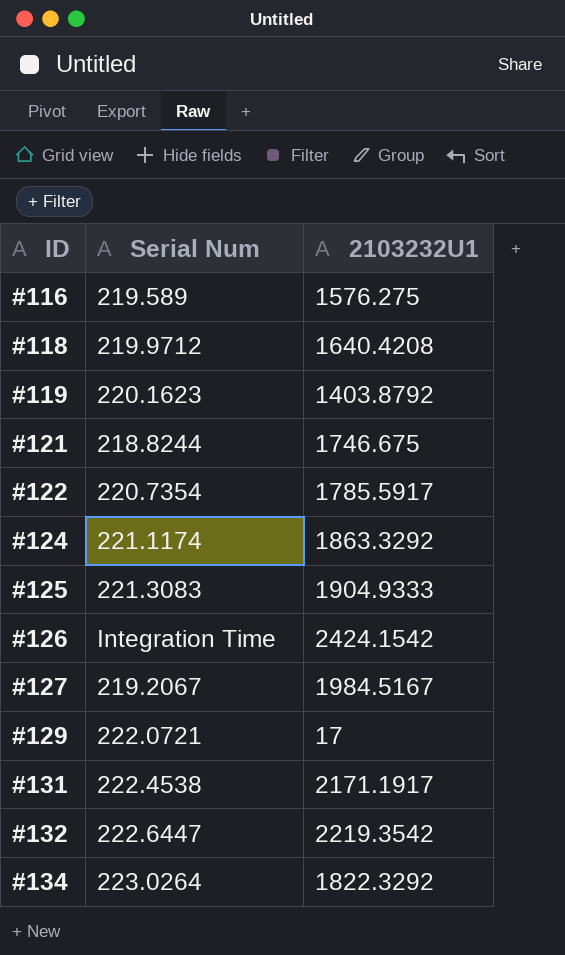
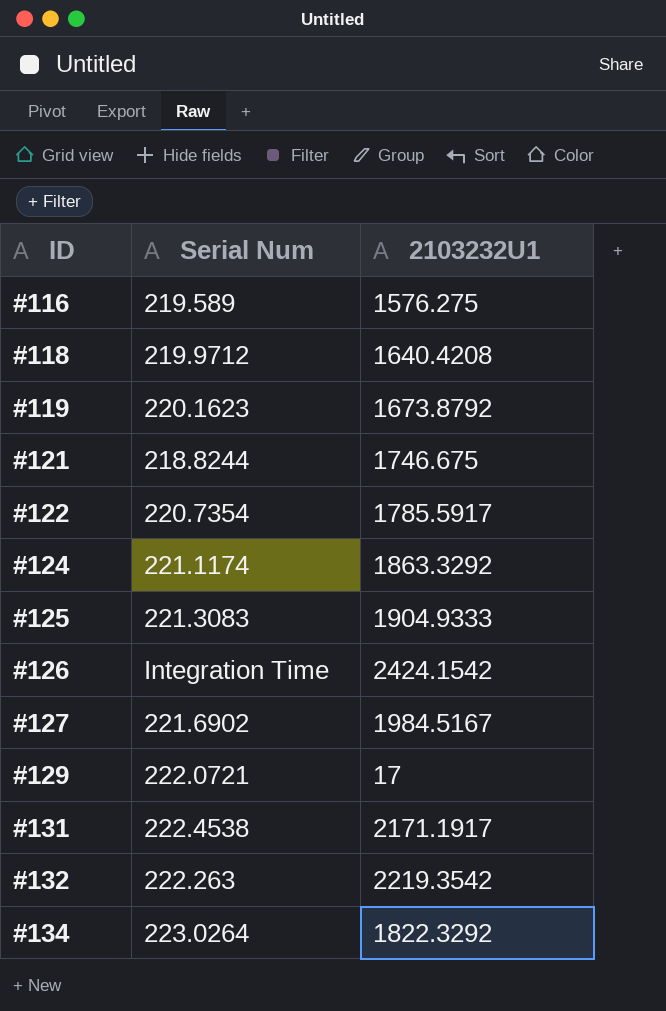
#119 | 2103232U1: 1403.8792 -> 1673.8792
#127 | Serial Num: 219.2067 -> 221.6902
#132 | Serial Num: 222.6447 -> 222.263

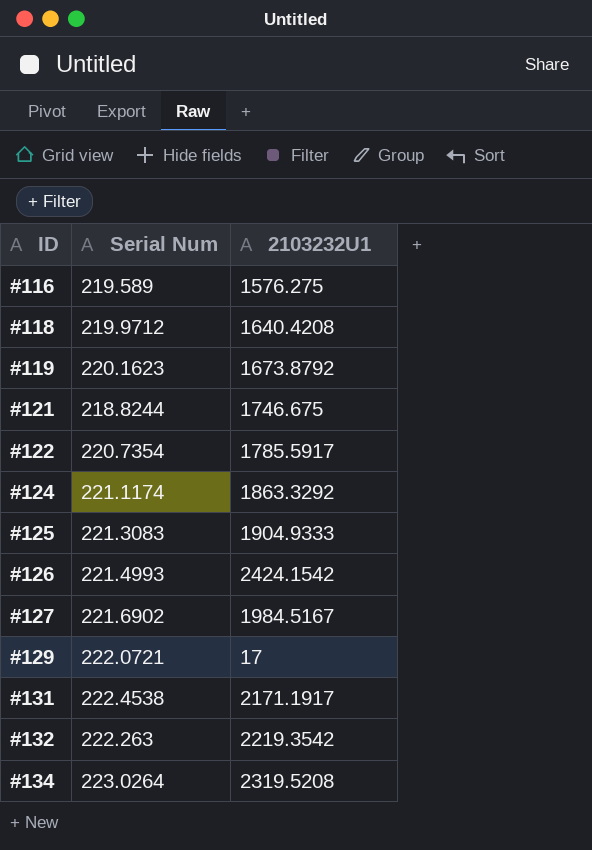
#126 | Serial Num: Integration Time -> 221.4993
#134 | 2103232U1: 1822.3292 -> 2319.5208

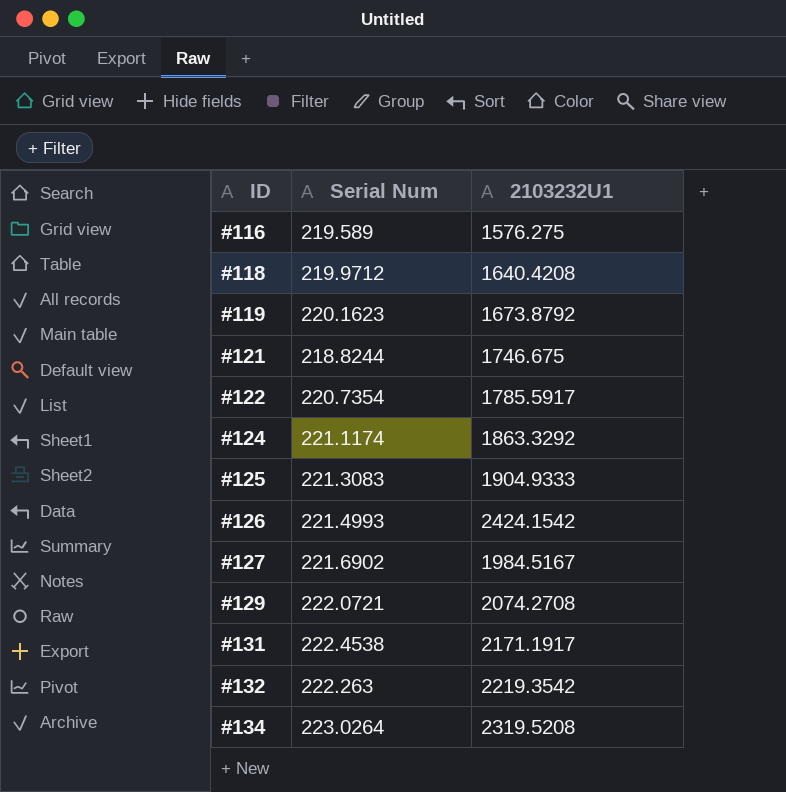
#129 | 2103232U1: 17 -> 2074.2708

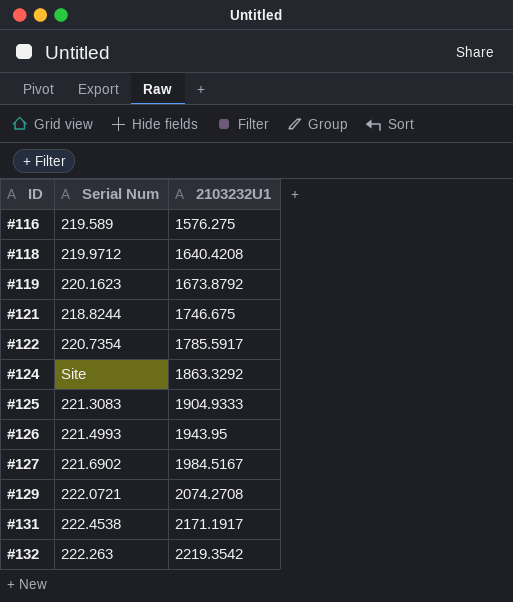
row #134: 223.0264 | 2319.5208 -> none
#124 | Serial Num: 221.1174 -> Site
#126 | 2103232U1: 2424.1542 -> 1943.95

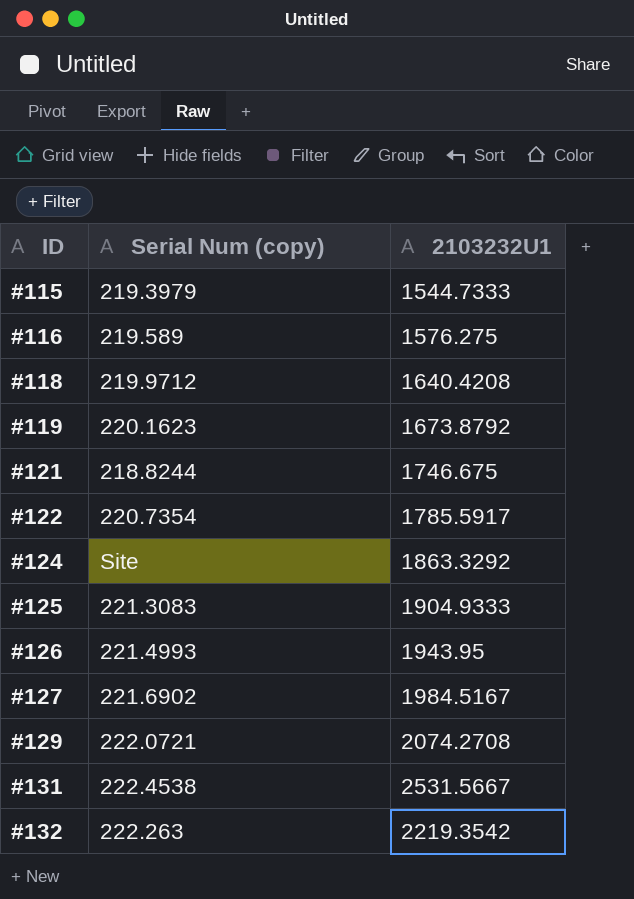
column name: Serial Num -> Serial Num (copy)
row #115: none -> 219.3979 | 1544.7333
#131 | 2103232U1: 2171.1917 -> 2531.5667

